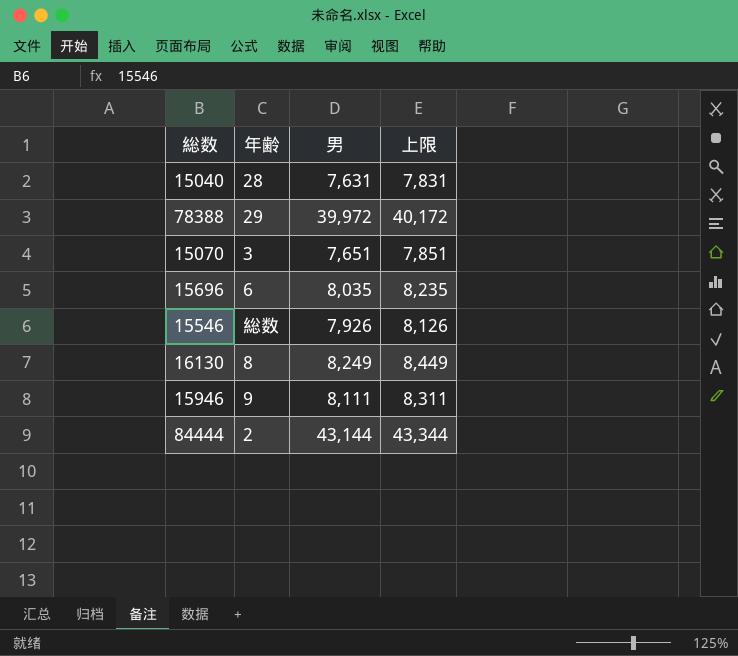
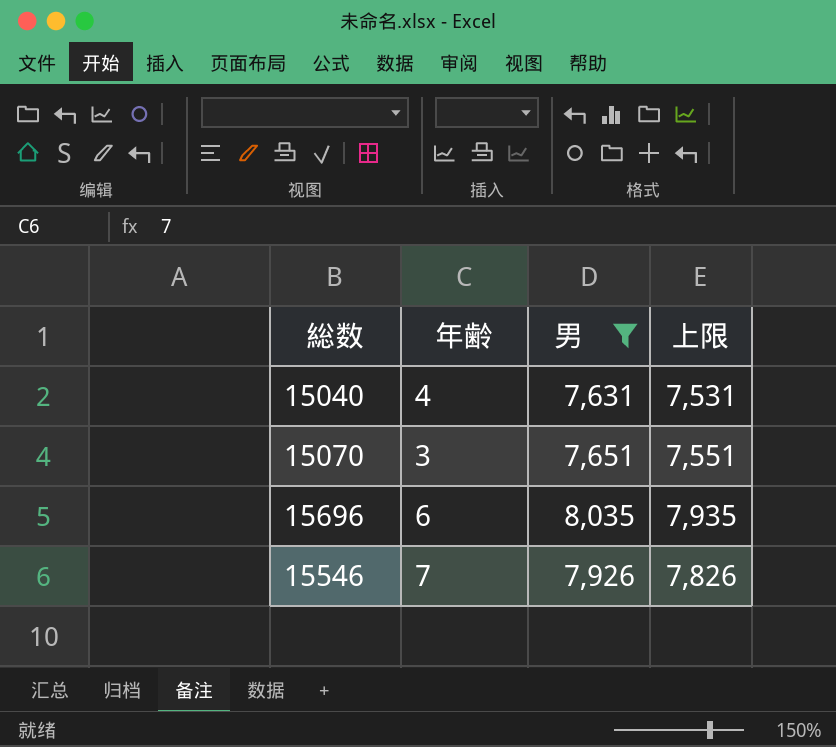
filter: none -> 男 <= 8,035
column 上限 | formula: [男] + 200 -> [男] - 100
15040 | 年齢: 28 -> 4
15546 | 年齢: 総数 -> 7

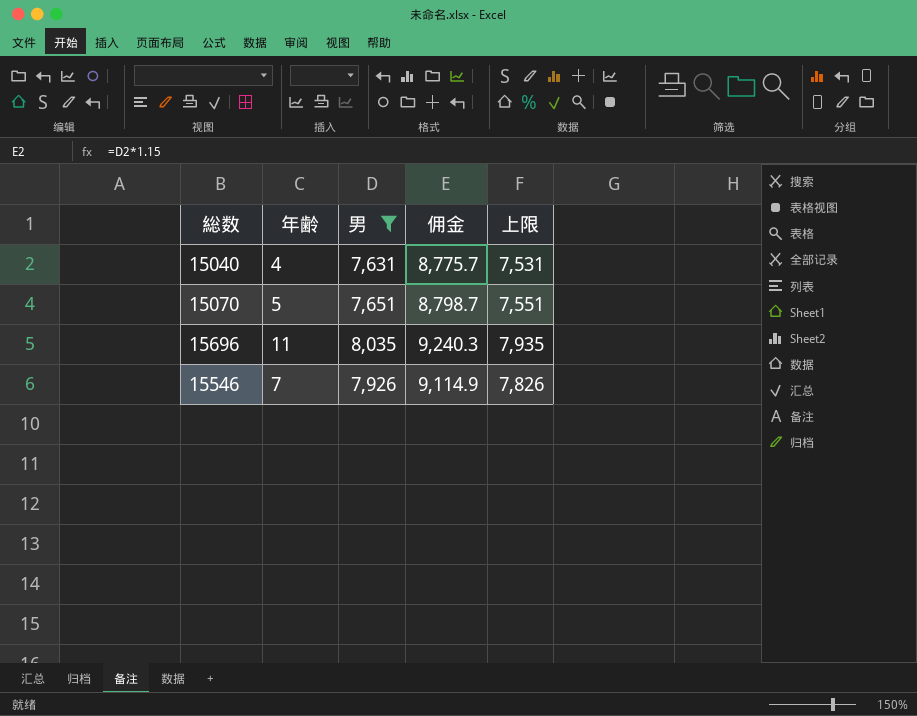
column 佣金 | formula: none -> [男] * 1.15
15070 | 年齢: 3 -> 5
15696 | 年齢: 6 -> 11

